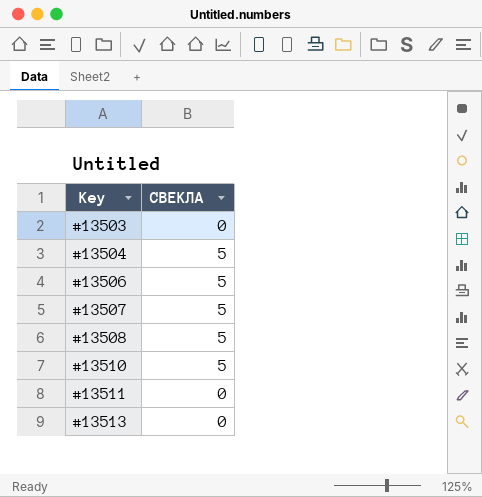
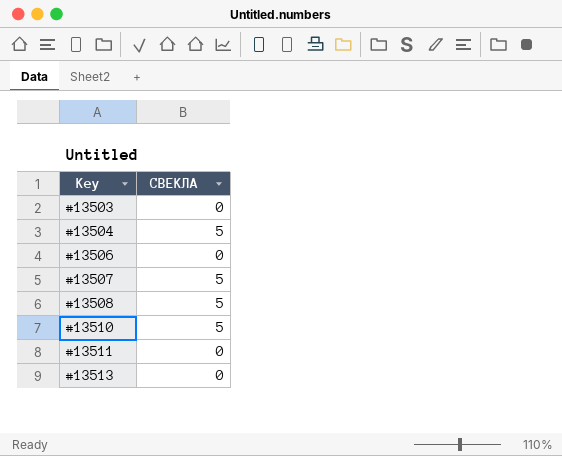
#13506 | СВЕКЛА: 5 -> 0

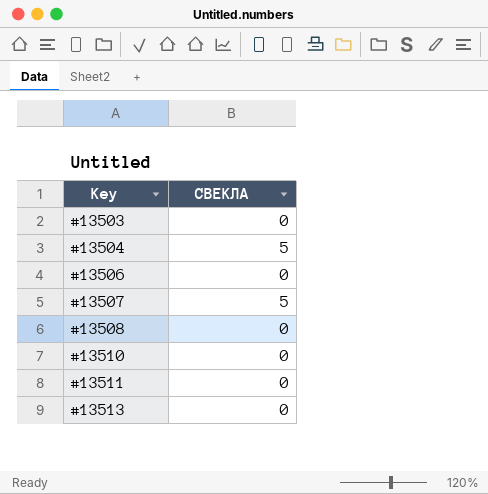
#13508 | СВЕКЛА: 5 -> 0
#13510 | СВЕКЛА: 5 -> 0

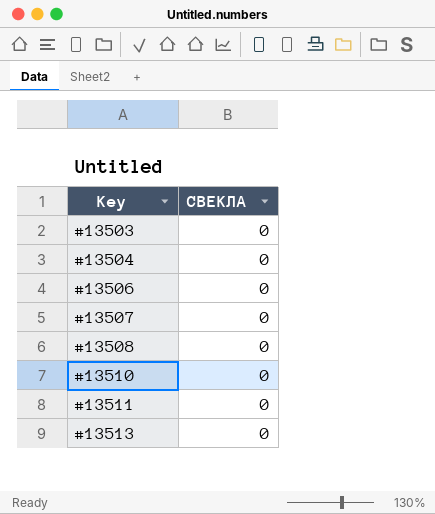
#13504 | СВЕКЛА: 5 -> 0
#13507 | СВЕКЛА: 5 -> 0

